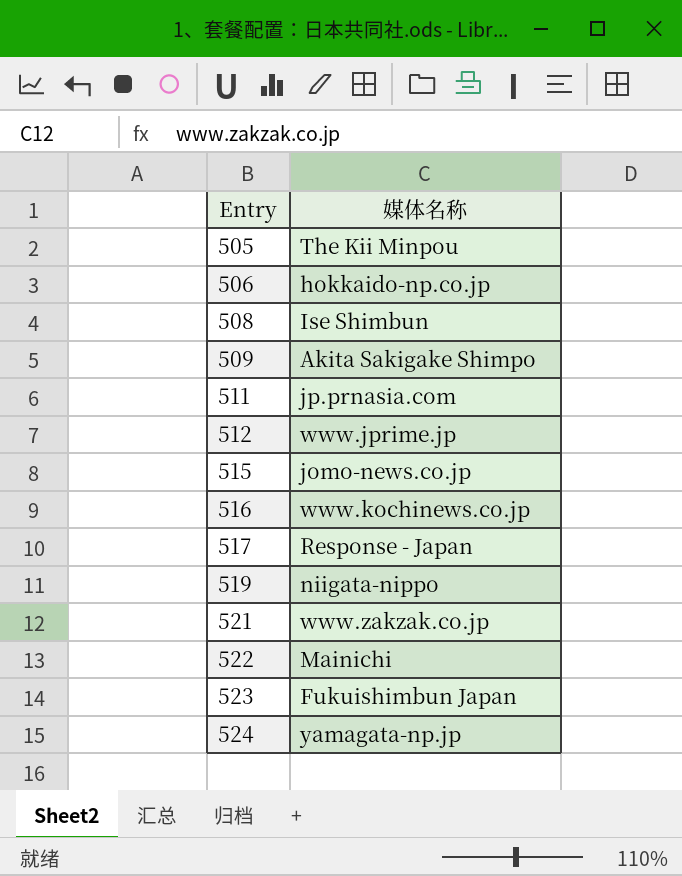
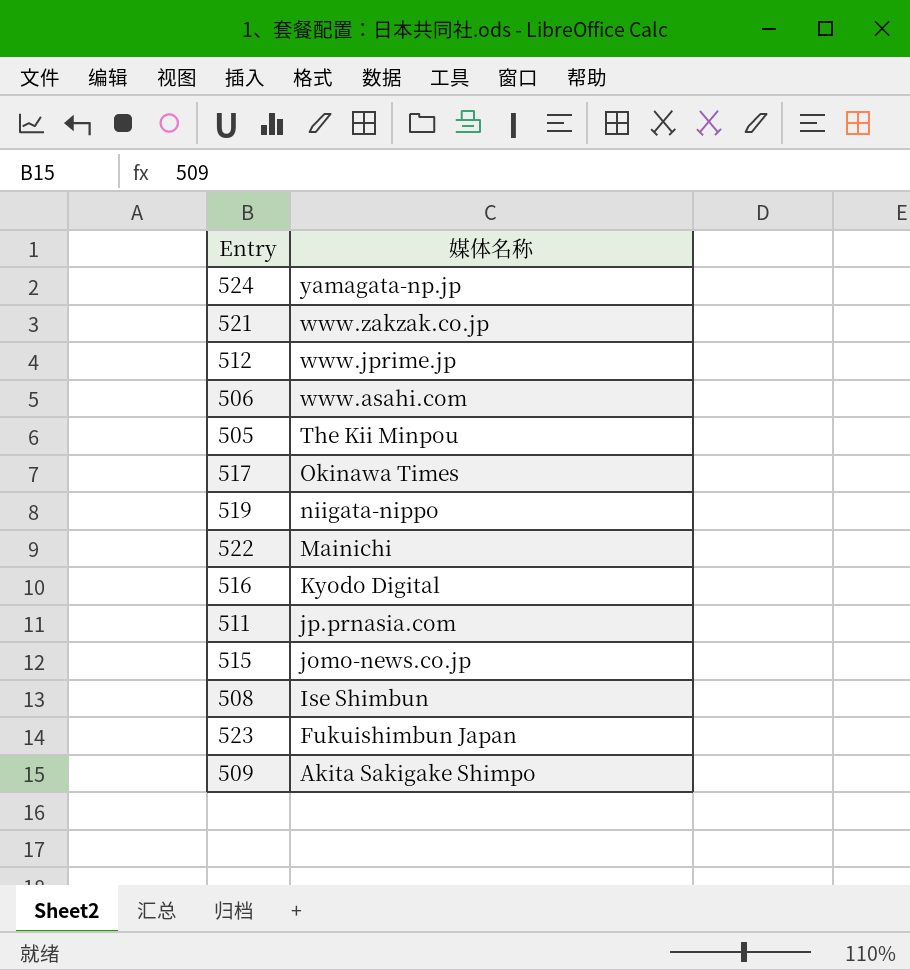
row order: Entry ascending -> 媒体名称 descending
506 | 媒体名称: hokkaido-np.co.jp -> www.asahi.com
517 | 媒体名称: Response - Japan -> Okinawa Times
516 | 媒体名称: www.kochinews.co.jp -> Kyodo Digital

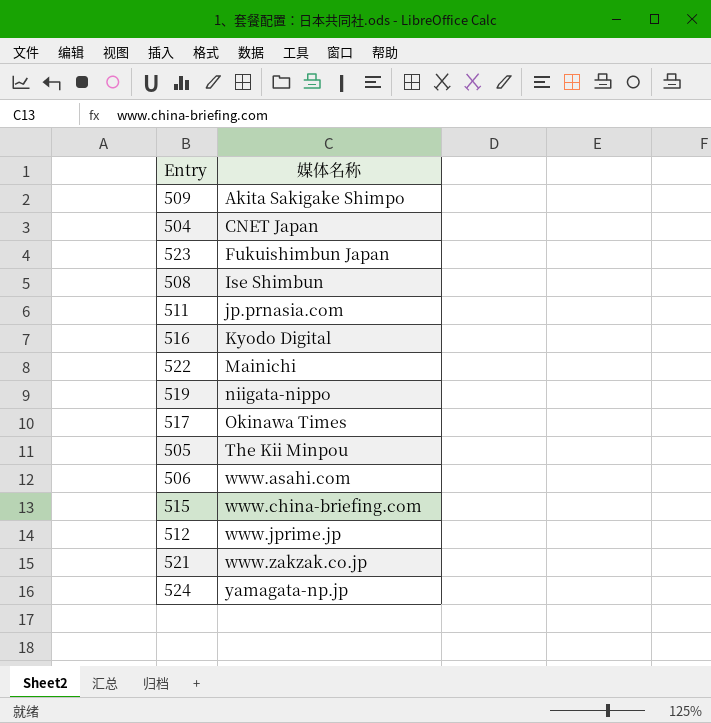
row order: 媒体名称 descending -> 媒体名称 ascending
row 504: none -> CNET Japan
515 | 媒体名称: jomo-news.co.jp -> www.china-briefing.com

